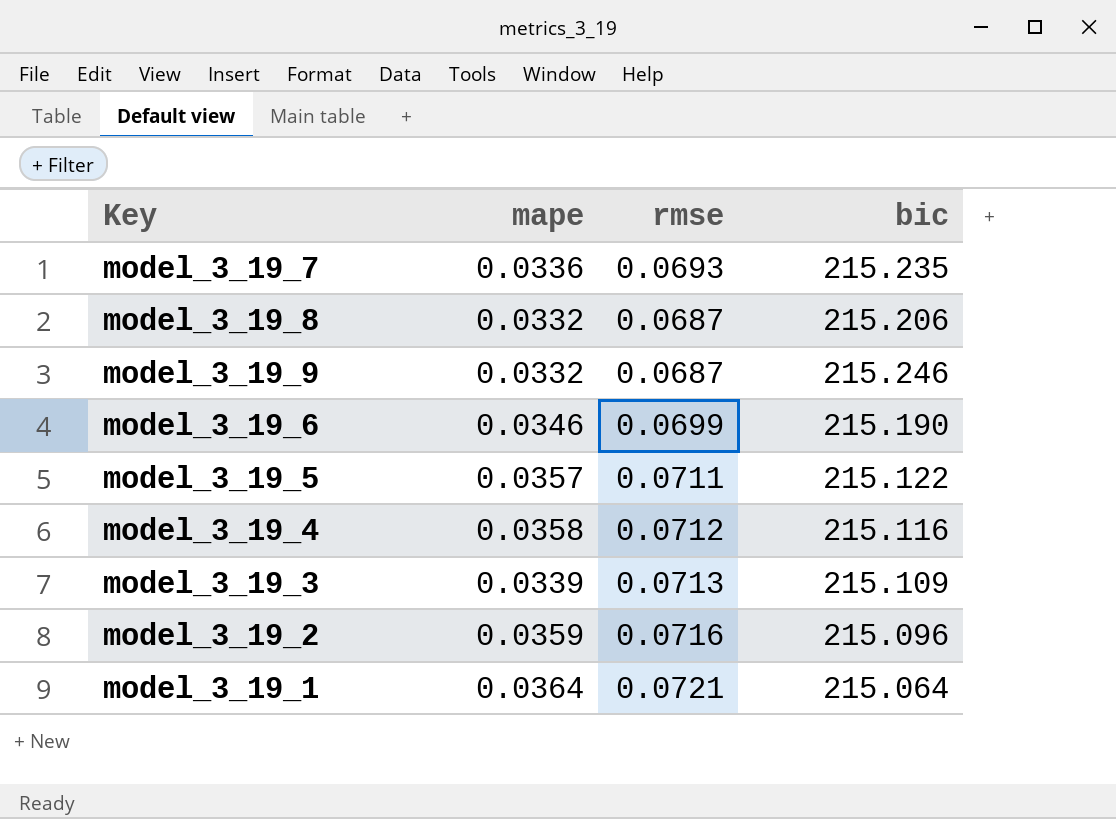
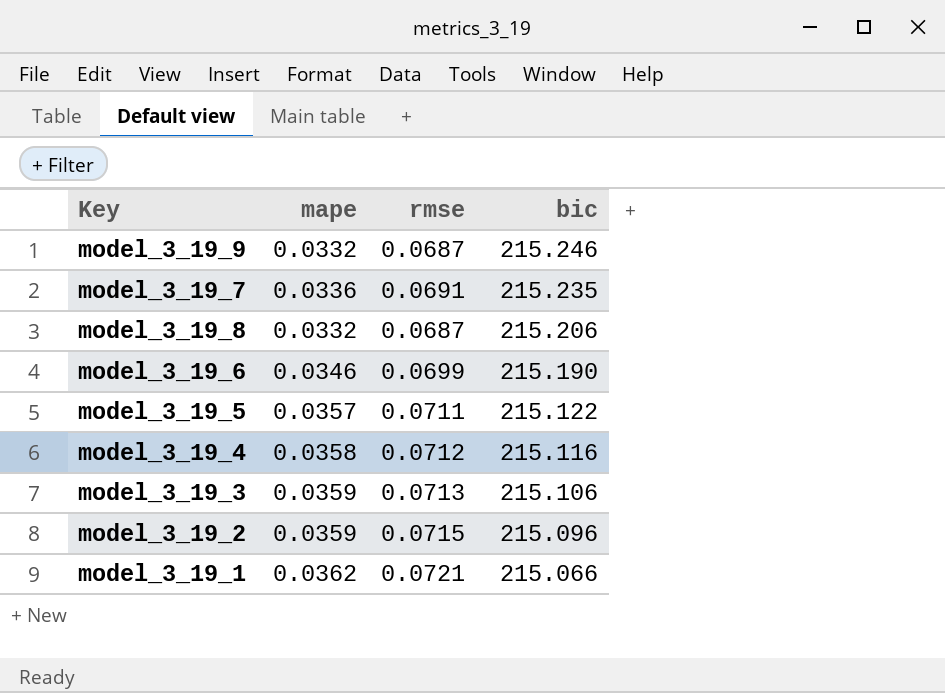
row order: none -> bic descending
model_3_19_7 | rmse: 0.0693 -> 0.0691
model_3_19_3 | mape: 0.0339 -> 0.0359
model_3_19_3 | bic: 215.109 -> 215.106
model_3_19_2 | rmse: 0.0716 -> 0.0715
model_3_19_1 | mape: 0.0364 -> 0.0362
model_3_19_1 | bic: 215.064 -> 215.066

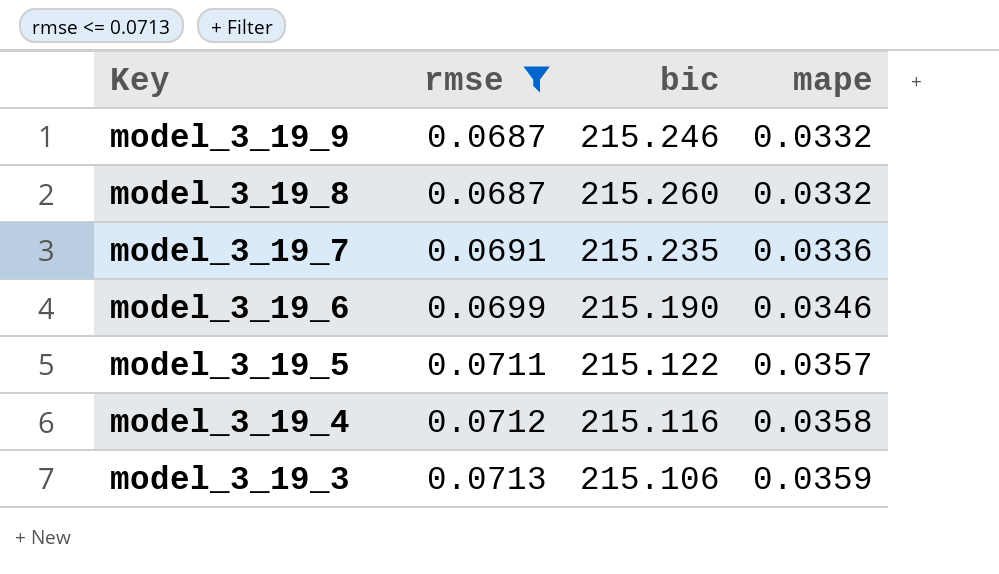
filter: none -> rmse <= 0.0713
row order: bic descending -> Key descending
column mape | position: 2 -> 4
model_3_19_8 | bic: 215.206 -> 215.260

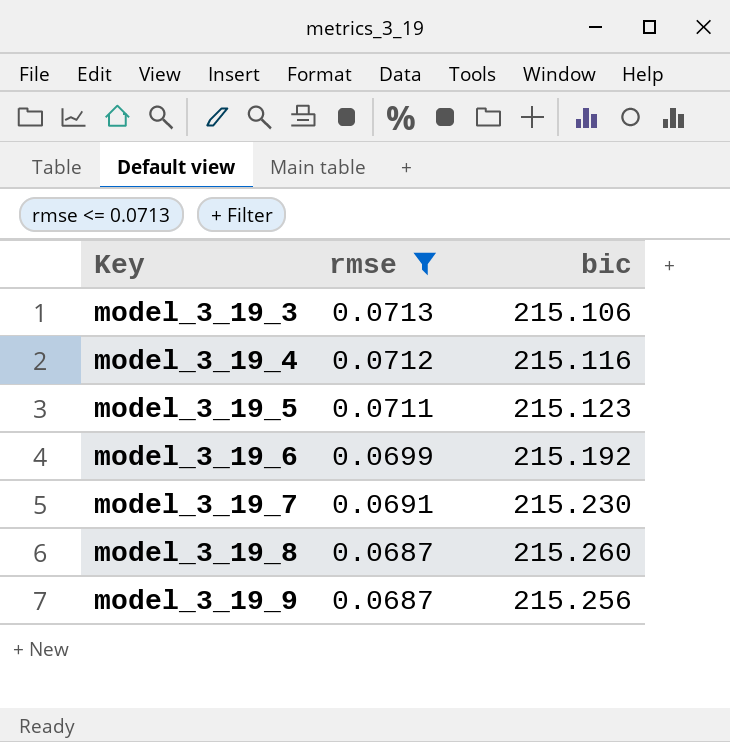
row order: Key descending -> Key ascending
column mape | position: 4 -> none
model_3_19_5 | bic: 215.122 -> 215.123
model_3_19_6 | bic: 215.190 -> 215.192
model_3_19_7 | bic: 215.235 -> 215.230
model_3_19_9 | bic: 215.246 -> 215.256

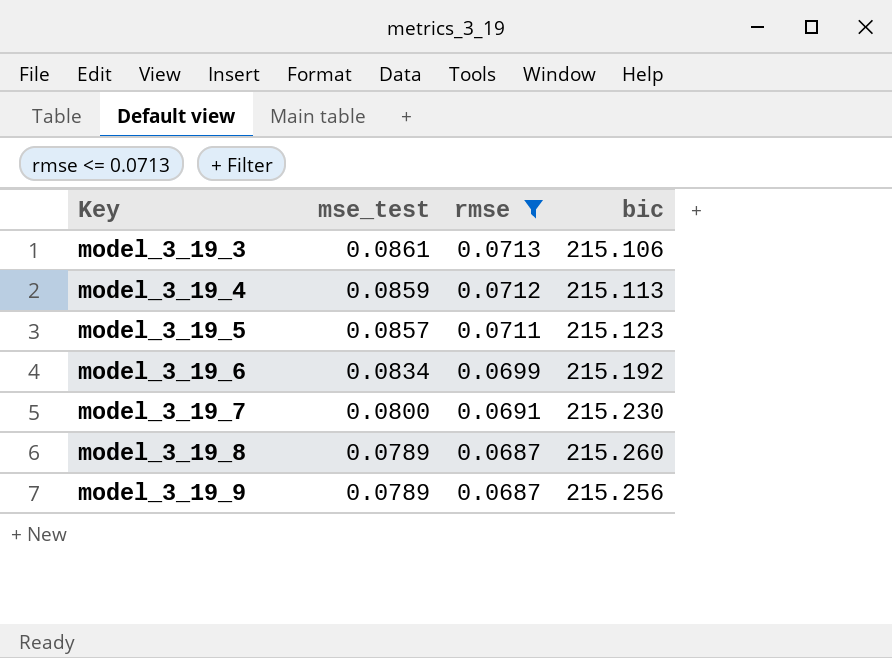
column mse_test | position: none -> 2
model_3_19_4 | bic: 215.116 -> 215.113

